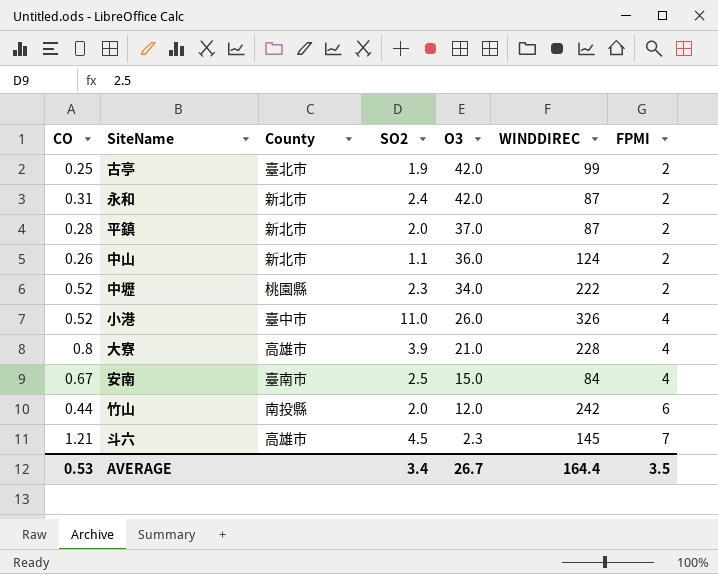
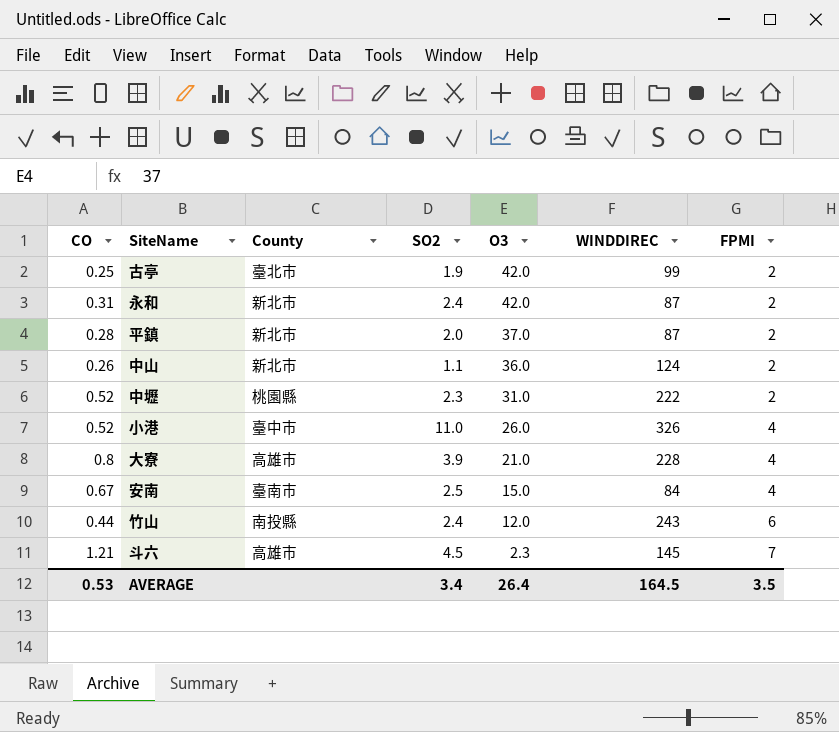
中壢 | O3: 34.0 -> 31.0
竹山 | SO2: 2.0 -> 2.4
竹山 | WINDDIREC: 242 -> 243
AVERAGE | O3: 26.7 -> 26.4
AVERAGE | WINDDIREC: 164.4 -> 164.5

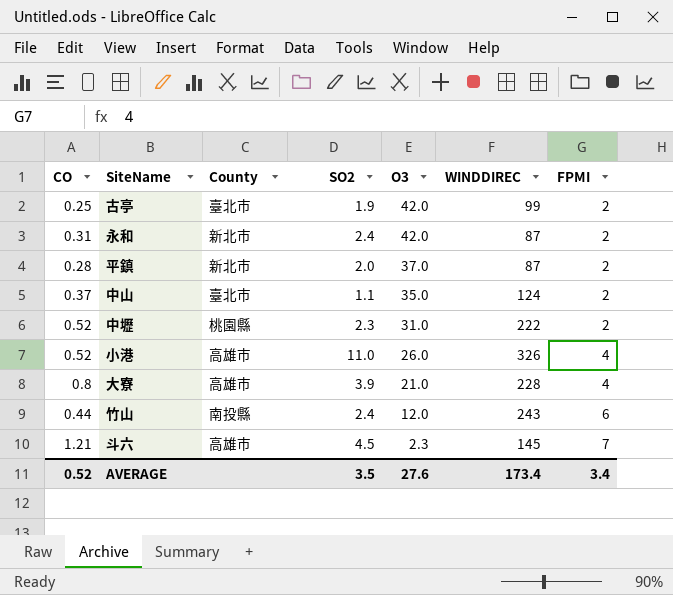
row 安南: 0.67 | 臺南市 | 2.5 | 15.0 | 84 | 4 -> none
中山 | CO: 0.26 -> 0.37
中山 | County: 新北市 -> 臺北市
中山 | O3: 36.0 -> 35.0
小港 | County: 臺中市 -> 高雄市
AVERAGE | CO: 0.53 -> 0.52
AVERAGE | SO2: 3.4 -> 3.5
AVERAGE | O3: 26.4 -> 27.6
AVERAGE | WINDDIREC: 164.5 -> 173.4
AVERAGE | FPMI: 3.5 -> 3.4

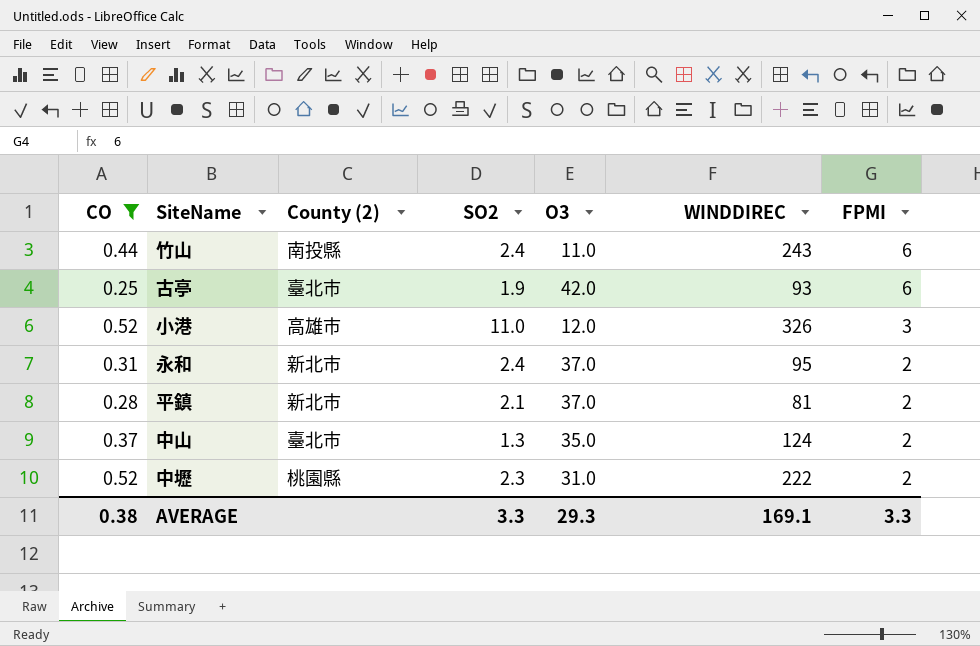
filter: none -> CO <= 0.52
row order: O3 descending -> FPMI descending
column name: County -> County (2)
竹山 | O3: 12.0 -> 11.0
古亭 | WINDDIREC: 99 -> 93
古亭 | FPMI: 2 -> 6
小港 | O3: 26.0 -> 12.0
小港 | FPMI: 4 -> 3
永和 | O3: 42.0 -> 37.0
永和 | WINDDIREC: 87 -> 95
平鎮 | SO2: 2.0 -> 2.1
平鎮 | WINDDIREC: 87 -> 81
中山 | SO2: 1.1 -> 1.3
AVERAGE | CO: 0.52 -> 0.38
AVERAGE | SO2: 3.5 -> 3.3
AVERAGE | O3: 27.6 -> 29.3
AVERAGE | WINDDIREC: 173.4 -> 169.1
AVERAGE | FPMI: 3.4 -> 3.3

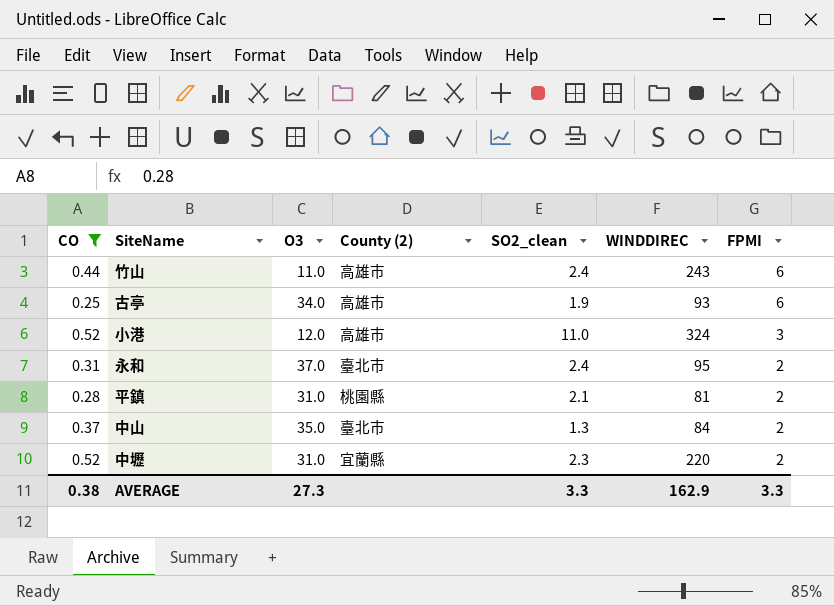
column O3 | position: 5 -> 3
column name: SO2 -> SO2_clean
竹山 | County (2): 南投縣 -> 高雄市
古亭 | O3: 42.0 -> 34.0
古亭 | County (2): 臺北市 -> 高雄市
小港 | WINDDIREC: 326 -> 324
永和 | County (2): 新北市 -> 臺北市
平鎮 | O3: 37.0 -> 31.0
平鎮 | County (2): 新北市 -> 桃園縣
中山 | WINDDIREC: 124 -> 84
中壢 | County (2): 桃園縣 -> 宜蘭縣
中壢 | WINDDIREC: 222 -> 220
AVERAGE | O3: 29.3 -> 27.3
AVERAGE | WINDDIREC: 169.1 -> 162.9

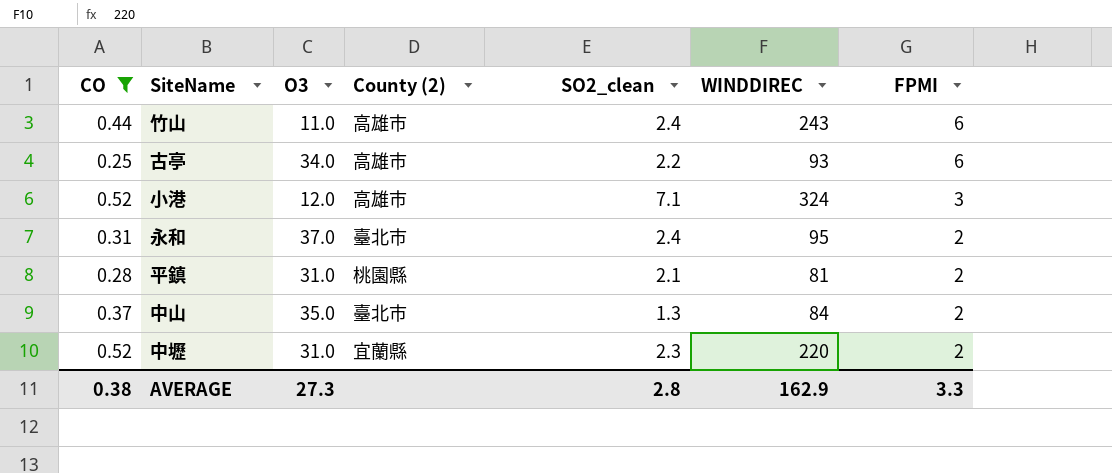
古亭 | SO2_clean: 1.9 -> 2.2
小港 | SO2_clean: 11.0 -> 7.1
AVERAGE | SO2_clean: 3.3 -> 2.8

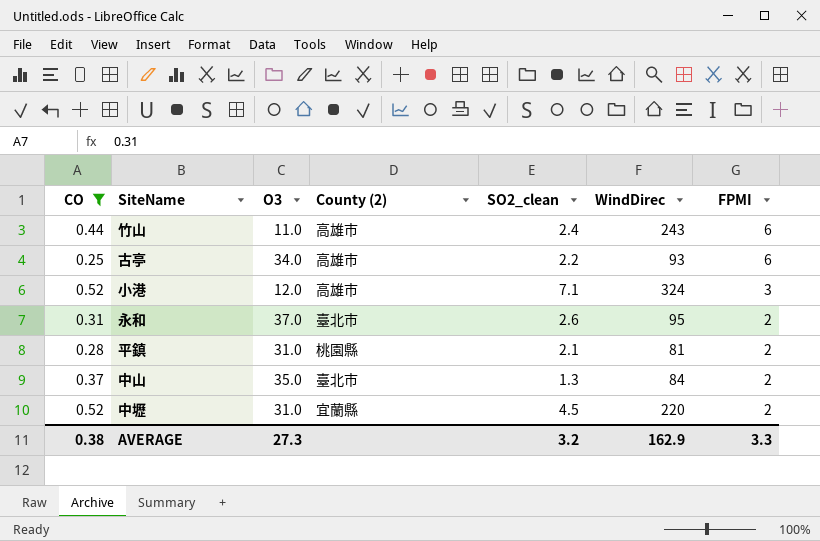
column name: WINDDIREC -> WindDirec
永和 | SO2_clean: 2.4 -> 2.6
中壢 | SO2_clean: 2.3 -> 4.5
AVERAGE | SO2_clean: 2.8 -> 3.2

